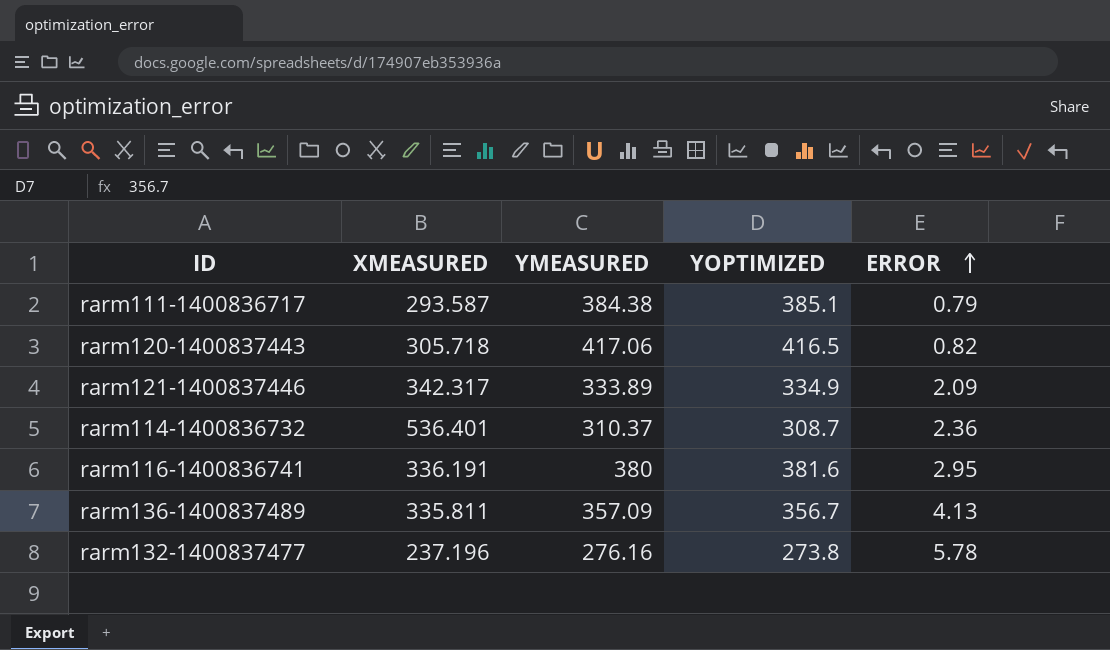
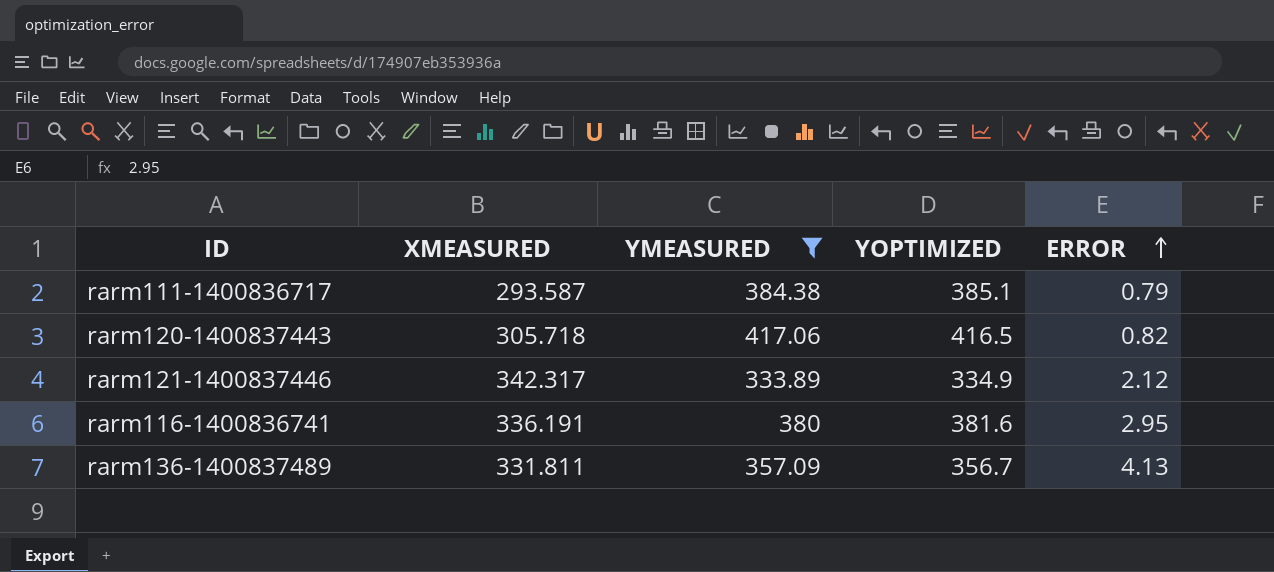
filter: none -> YMEASURED >= 333.89
rarm121-1400837446 | ERROR: 2.09 -> 2.12
rarm136-1400837489 | XMEASURED: 335.811 -> 331.811

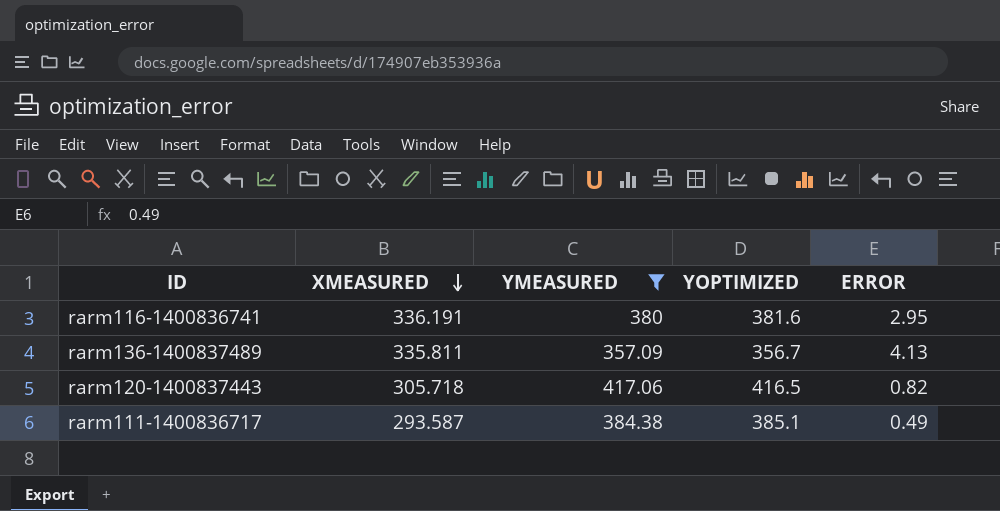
row order: ERROR ascending -> XMEASURED descending
row rarm121-1400837446: 342.317 | 333.89 | 334.9 | 2.12 -> none
rarm136-1400837489 | XMEASURED: 331.811 -> 335.811
rarm111-1400836717 | ERROR: 0.79 -> 0.49

